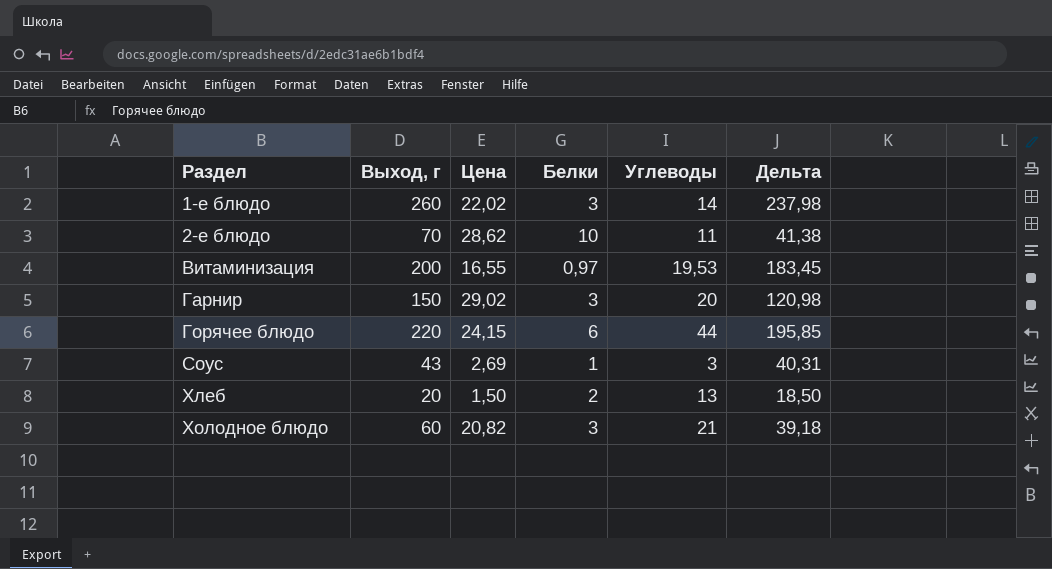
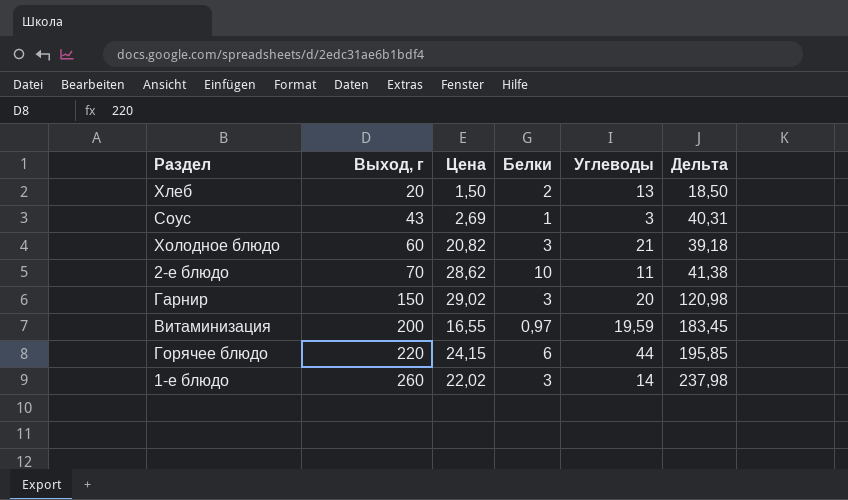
row order: Раздел ascending -> Выход, г ascending
Витаминизация | Углеводы: 19,53 -> 19,59

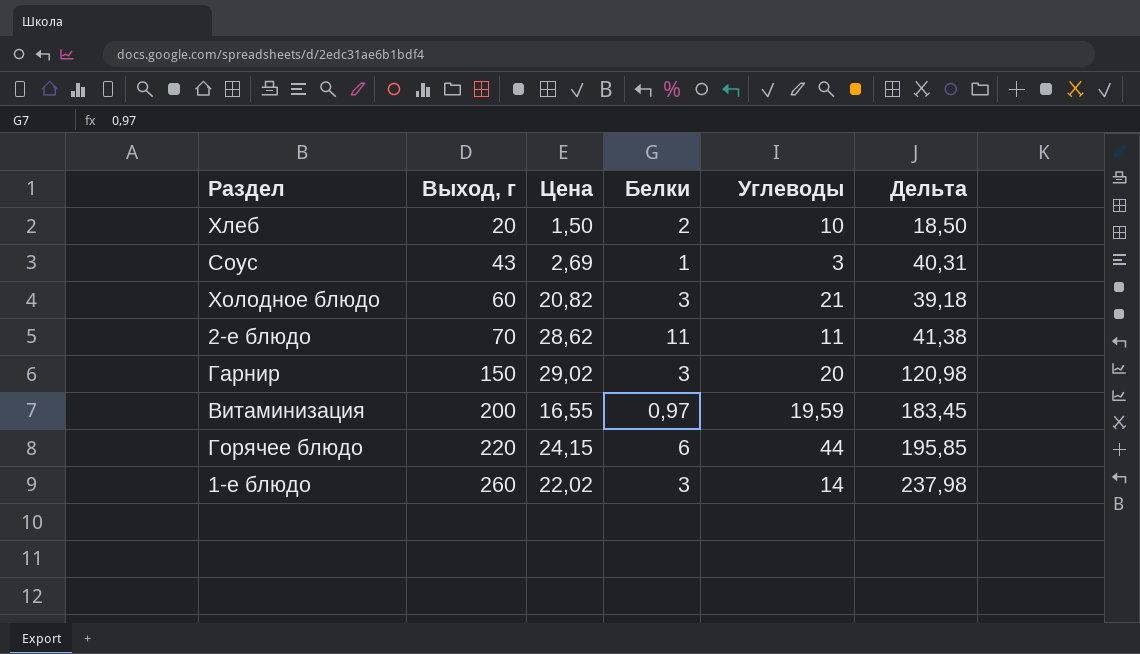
Хлеб | Углеводы: 13 -> 10
2-е блюдо | Белки: 10 -> 11

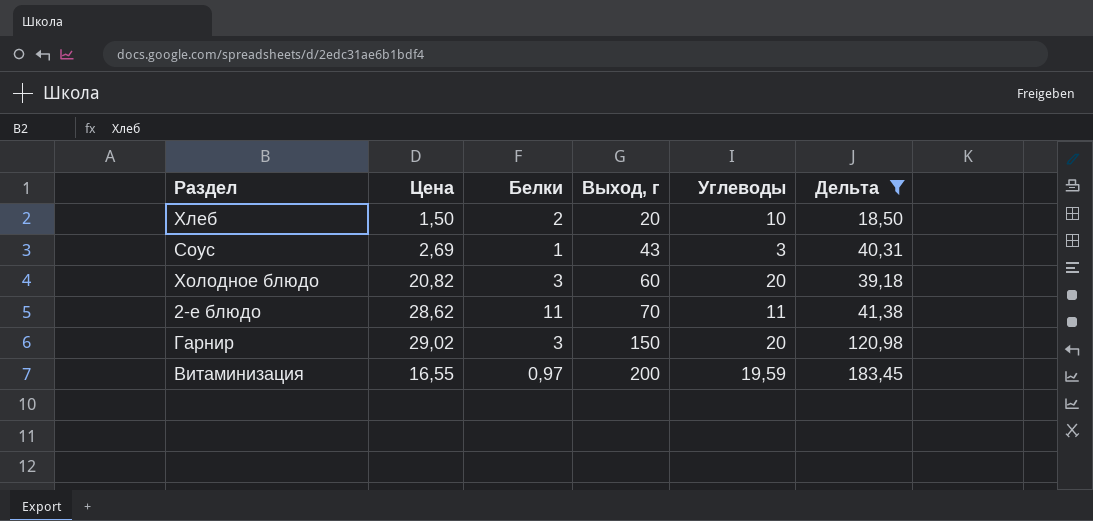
filter: none -> Дельта <= 183,45
column Выход, г | position: 2 -> 4
Холодное блюдо | Углеводы: 21 -> 20

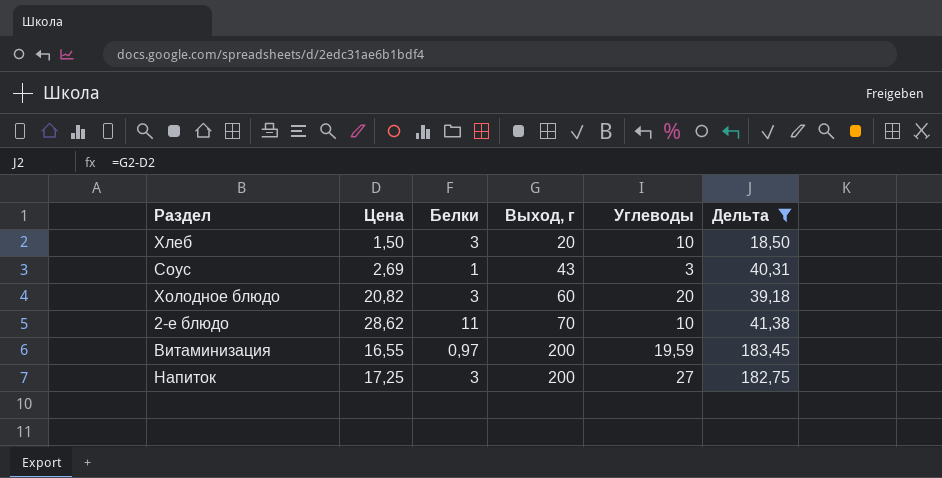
row Гарнир: 29,02 | 3 | 150 | 20 | 120,98 -> none
Хлеб | Белки: 2 -> 3
2-е блюдо | Углеводы: 11 -> 10
row Напиток: none -> 17,25 | 3 | 200 | 27 | 182,75

